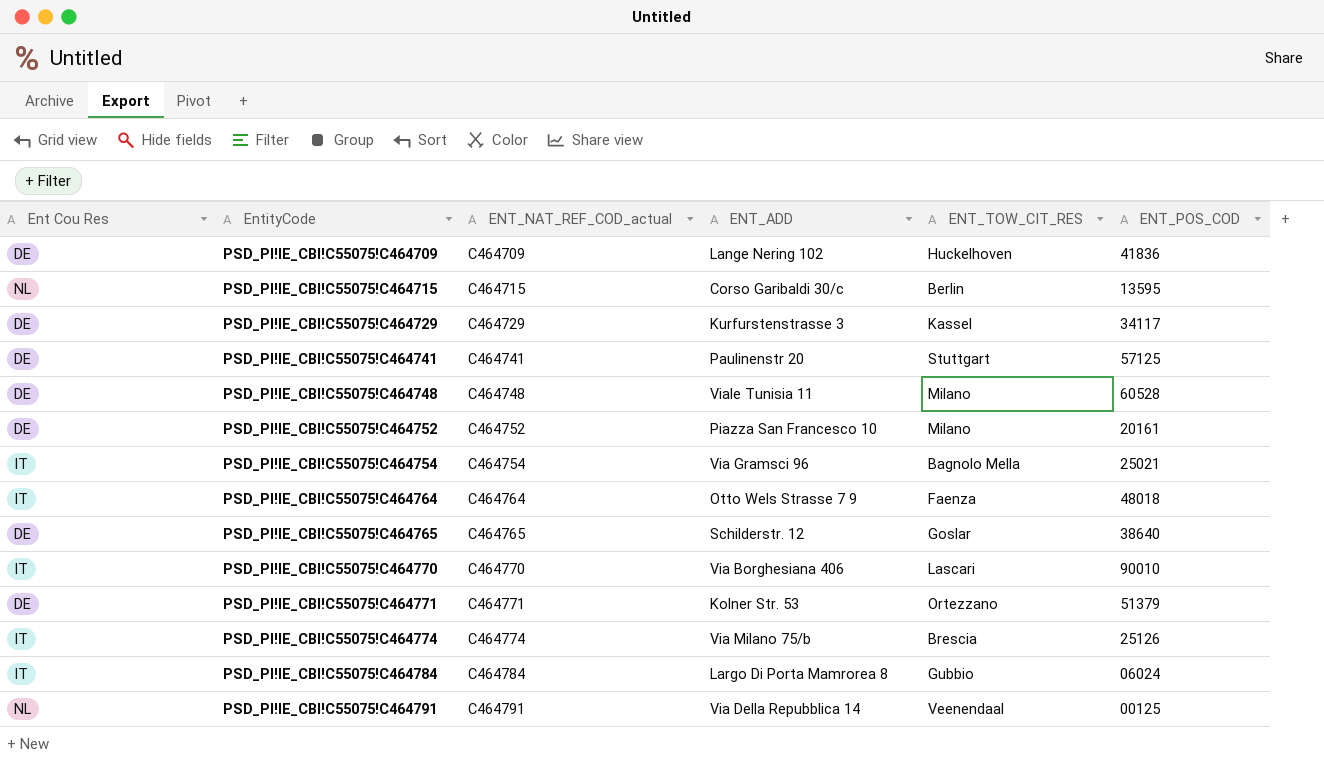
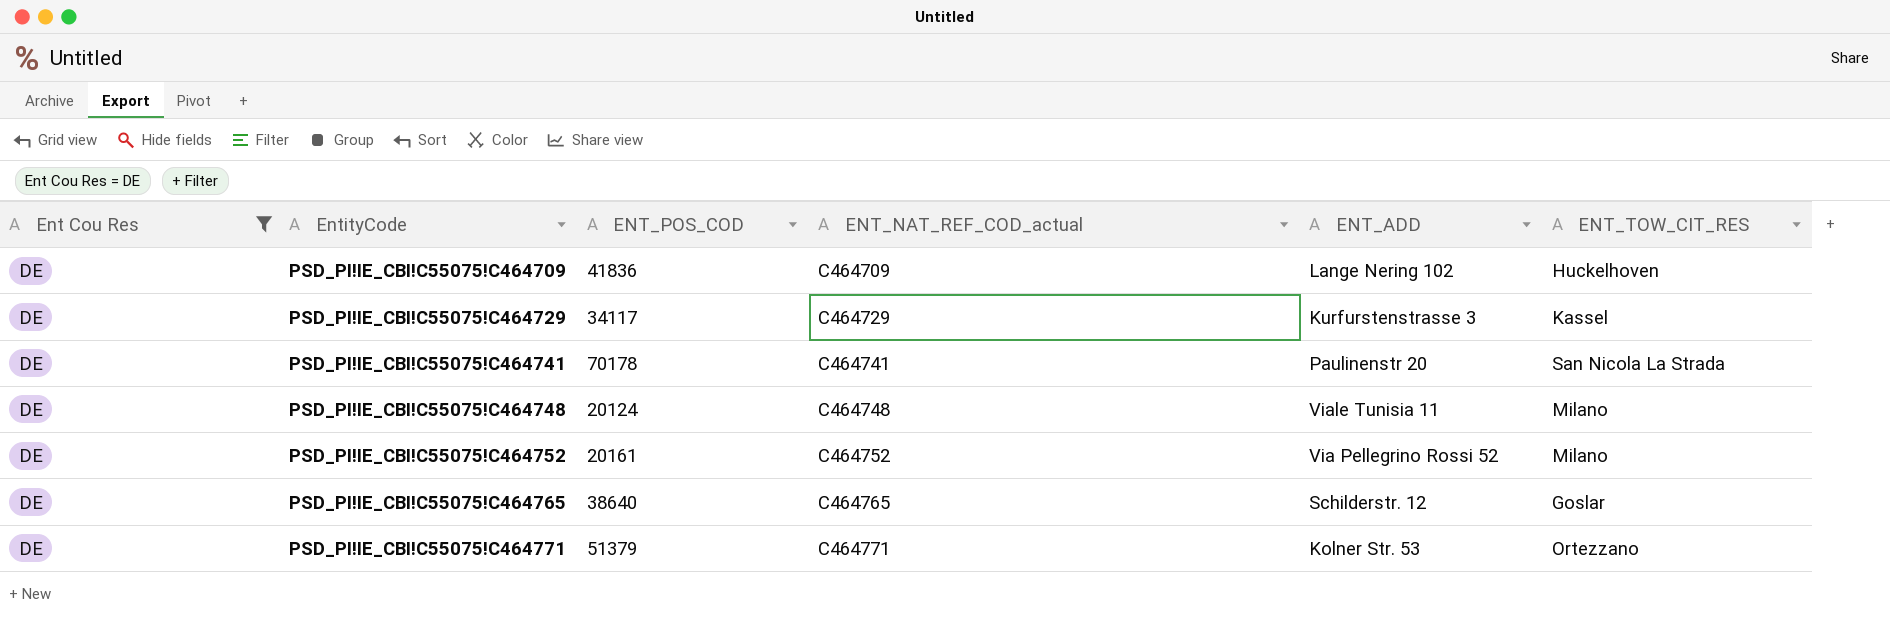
filter: none -> Ent Cou Res = DE
column ENT_POS_COD | position: 6 -> 3
PSD_PI!IE_CBI!C55075!C464741 | ENT_POS_COD: 57125 -> 70178
PSD_PI!IE_CBI!C55075!C464741 | ENT_TOW_CIT_RES: Stuttgart -> San Nicola La Strada
PSD_PI!IE_CBI!C55075!C464748 | ENT_POS_COD: 60528 -> 20124
PSD_PI!IE_CBI!C55075!C464752 | ENT_ADD: Piazza San Francesco 10 -> Via Pellegrino Rossi 52

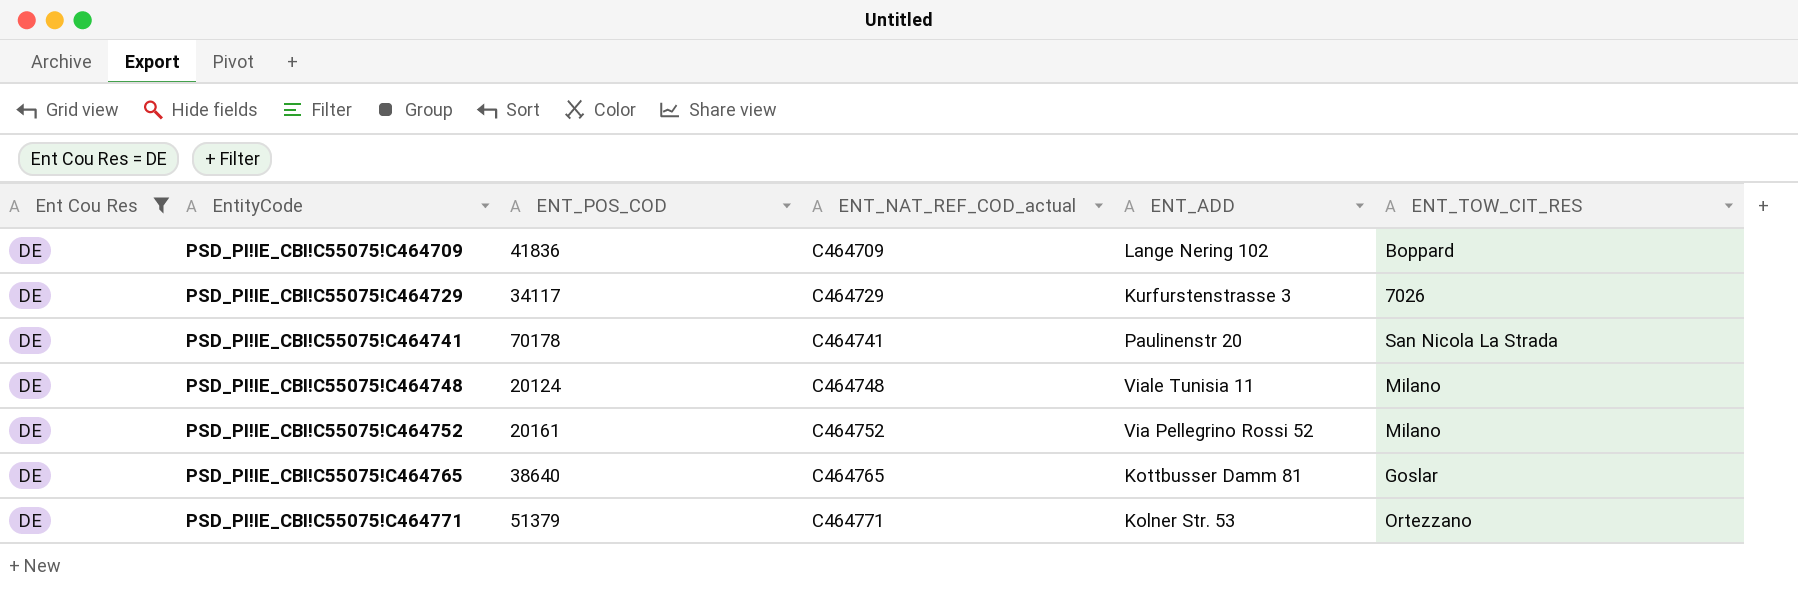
PSD_PI!IE_CBI!C55075!C464709 | ENT_TOW_CIT_RES: Huckelhoven -> Boppard
PSD_PI!IE_CBI!C55075!C464729 | ENT_TOW_CIT_RES: Kassel -> 7026
PSD_PI!IE_CBI!C55075!C464765 | ENT_ADD: Schilderstr. 12 -> Kottbusser Damm 81

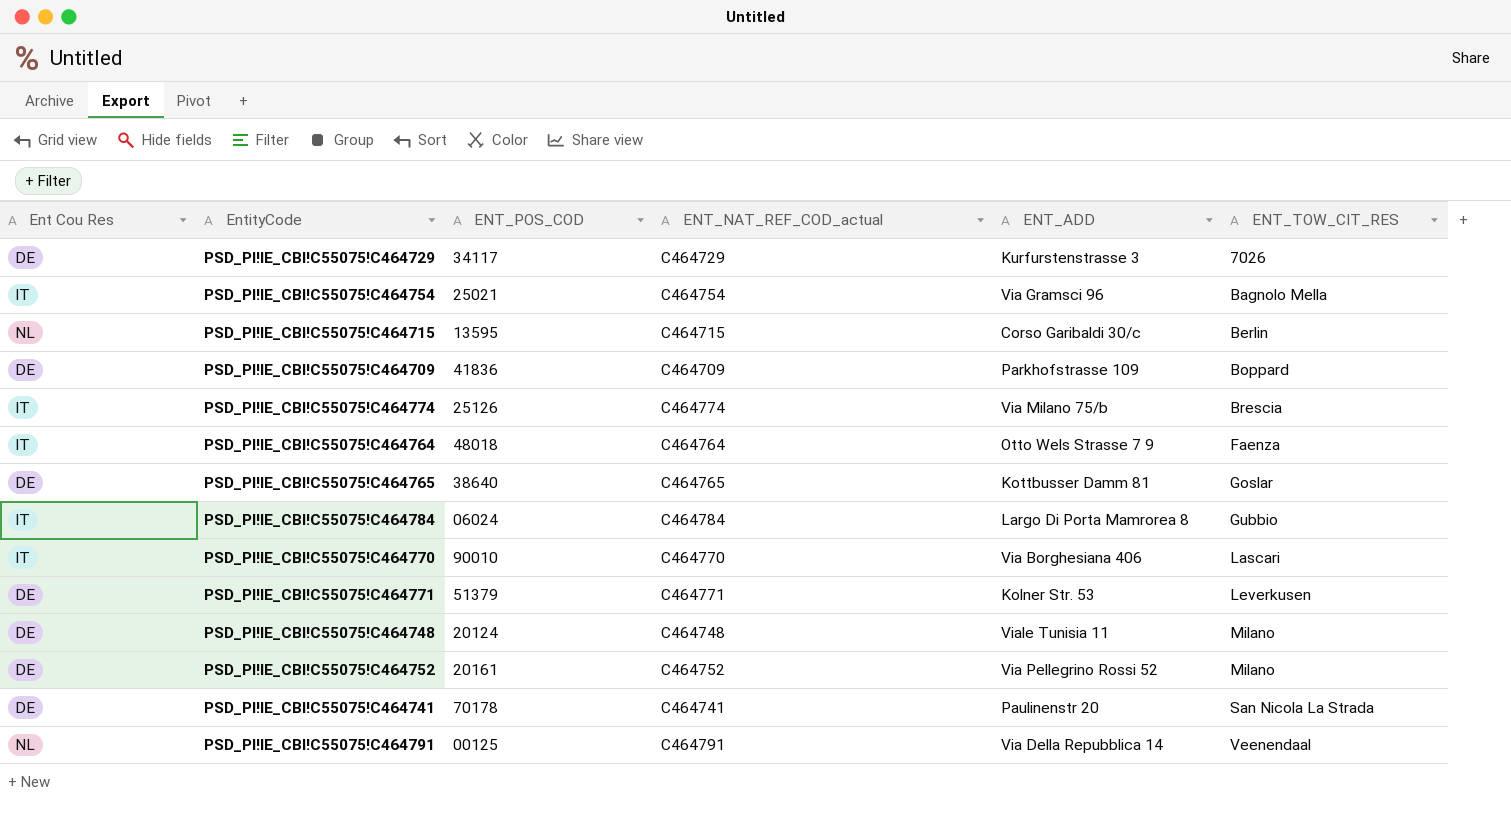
filter: Ent Cou Res = DE -> none
row order: EntityCode ascending -> ENT_TOW_CIT_RES ascending
PSD_PI!IE_CBI!C55075!C464709 | ENT_ADD: Lange Nering 102 -> Parkhofstrasse 109
PSD_PI!IE_CBI!C55075!C464771 | ENT_TOW_CIT_RES: Ortezzano -> Leverkusen

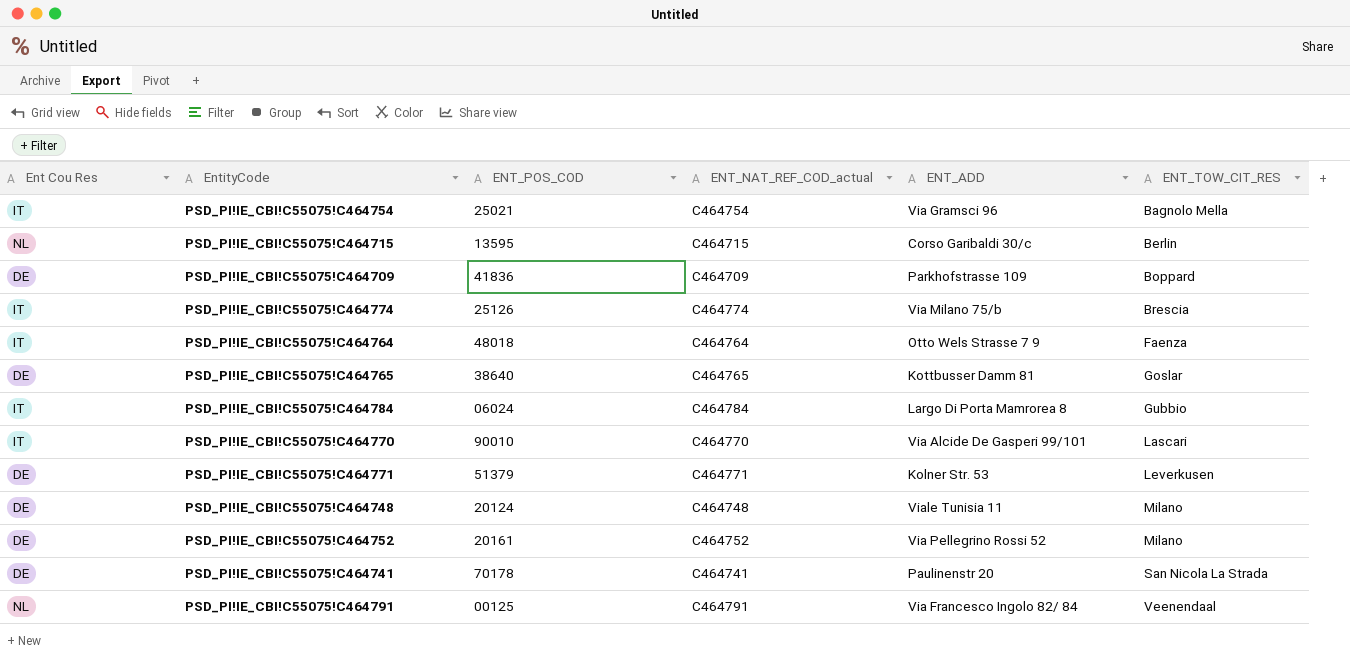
row PSD_PI!IE_CBI!C55075!C464729: DE | 34117 | C464729 | Kurfurstenstrasse 3 | 7026 -> none
PSD_PI!IE_CBI!C55075!C464770 | ENT_ADD: Via Borghesiana 406 -> Via Alcide De Gasperi 99/101
PSD_PI!IE_CBI!C55075!C464791 | ENT_ADD: Via Della Repubblica 14 -> Via Francesco Ingolo 82/ 84

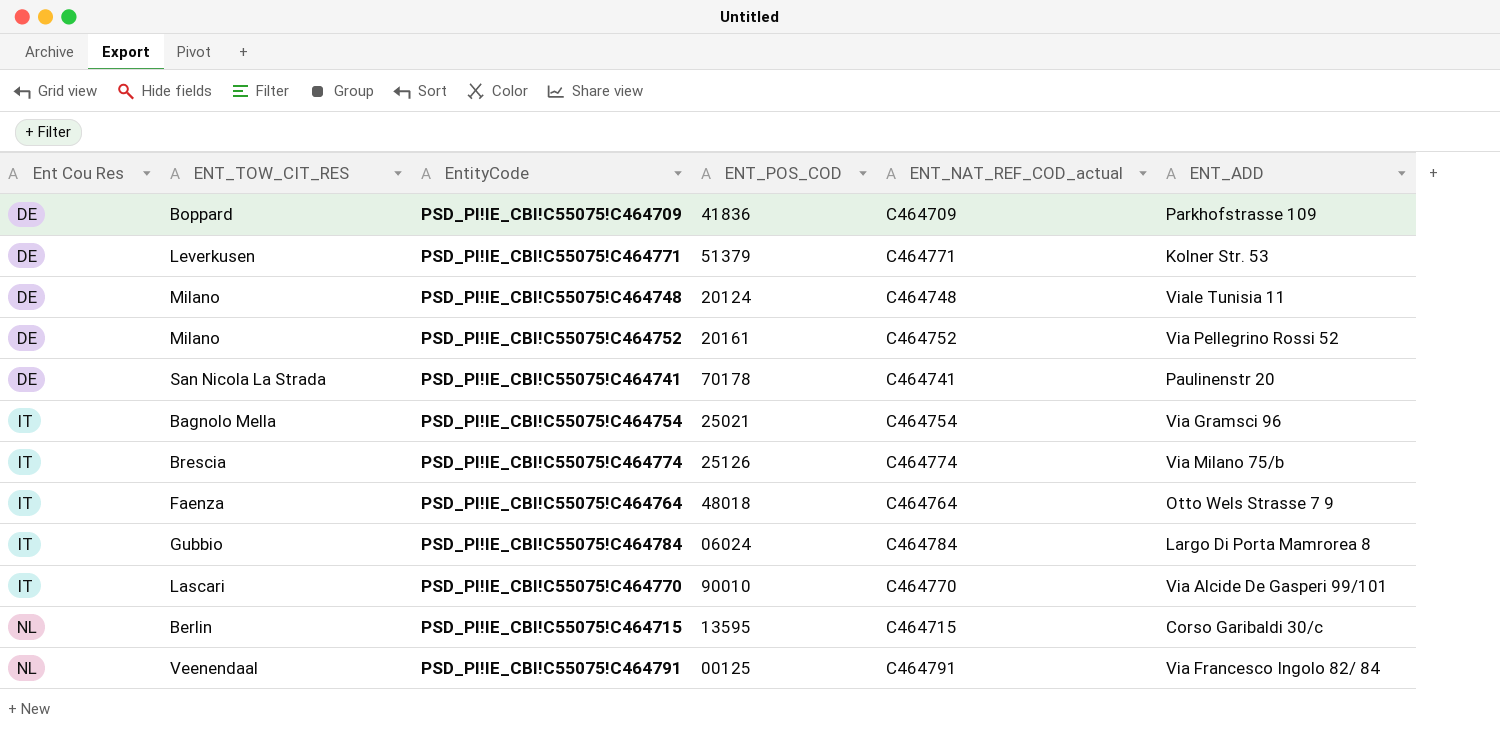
row order: ENT_TOW_CIT_RES ascending -> Ent Cou Res ascending
column ENT_TOW_CIT_RES | position: 6 -> 2
row PSD_PI!IE_CBI!C55075!C464765: DE | 38640 | C464765 | Kottbusser Damm 81 | Goslar -> none

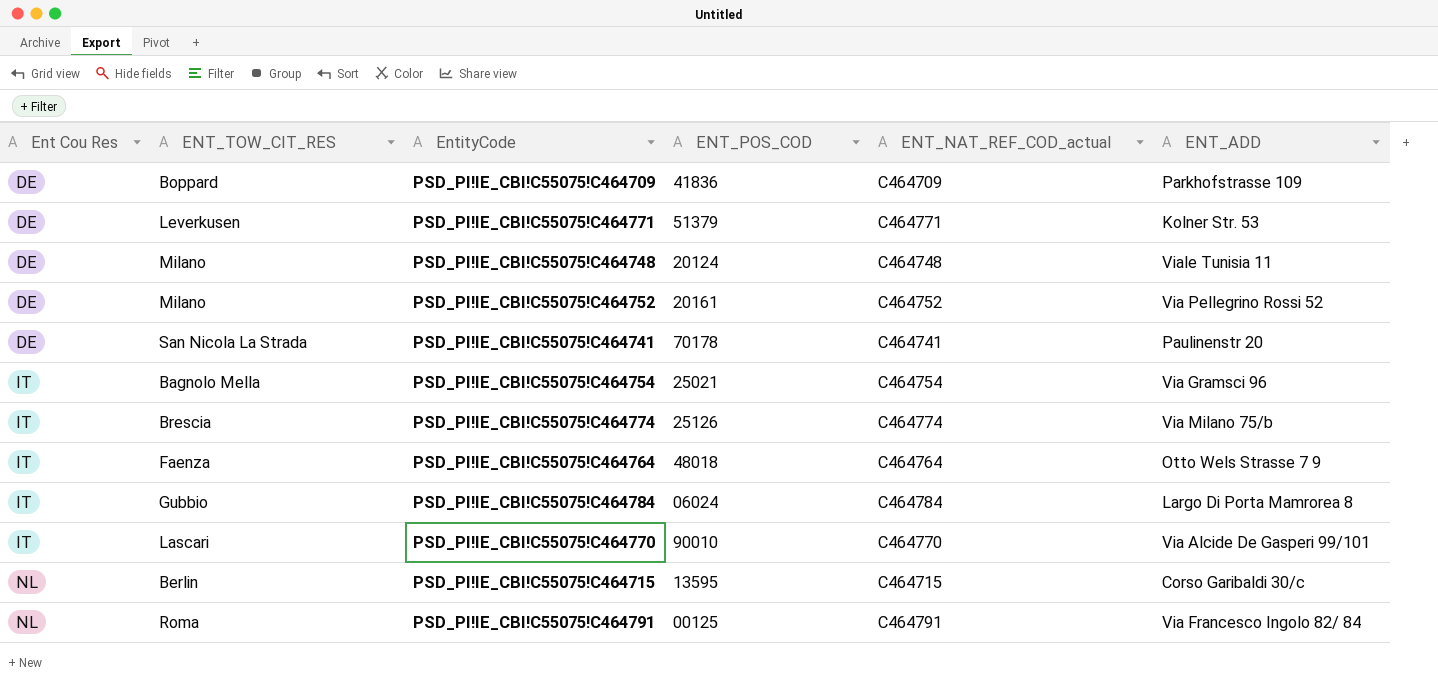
PSD_PI!IE_CBI!C55075!C464791 | ENT_TOW_CIT_RES: Veenendaal -> Roma

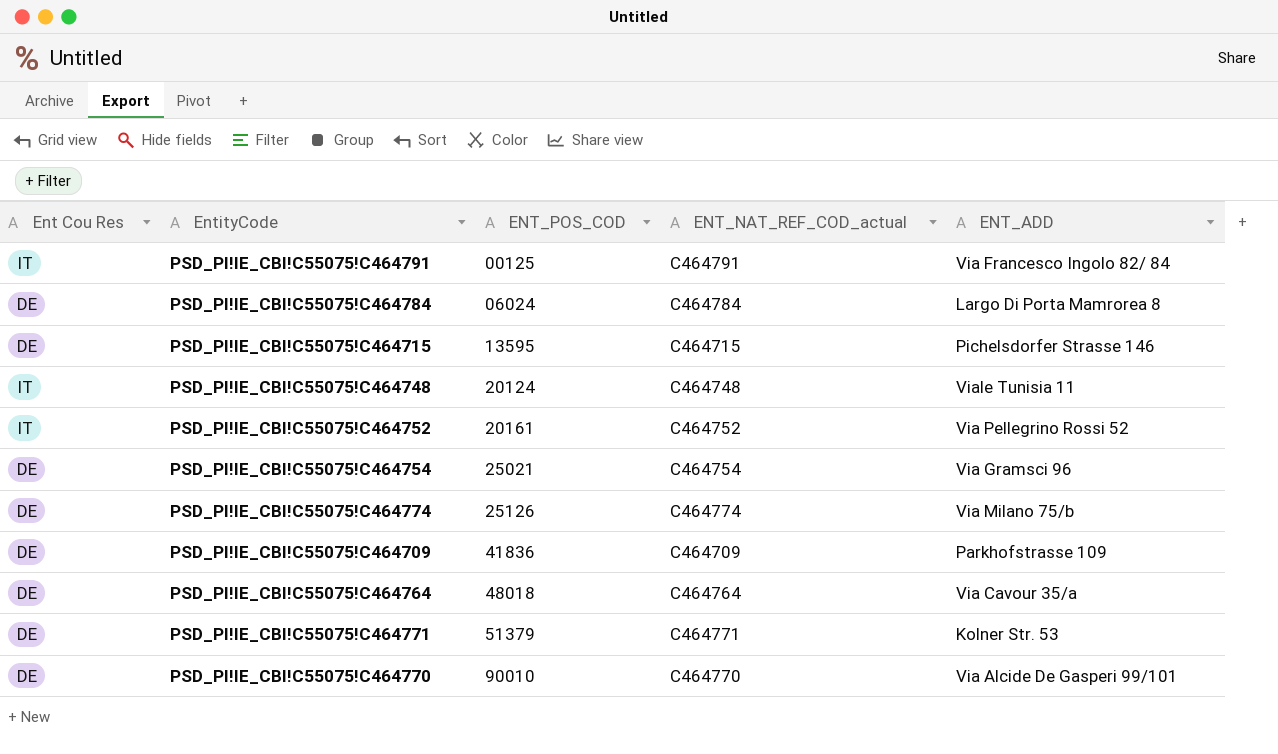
row order: Ent Cou Res ascending -> ENT_POS_COD ascending
column ENT_TOW_CIT_RES | position: 2 -> none
row PSD_PI!IE_CBI!C55075!C464741: DE | San Nicola La Strada | 70178 | C464741 | Paulinenstr 20 -> none
PSD_PI!IE_CBI!C55075!C464791 | Ent Cou Res: NL -> IT
PSD_PI!IE_CBI!C55075!C464784 | Ent Cou Res: IT -> DE
PSD_PI!IE_CBI!C55075!C464715 | Ent Cou Res: NL -> DE
PSD_PI!IE_CBI!C55075!C464715 | ENT_ADD: Corso Garibaldi 30/c -> Pichelsdorfer Strasse 146
PSD_PI!IE_CBI!C55075!C464748 | Ent Cou Res: DE -> IT
PSD_PI!IE_CBI!C55075!C464752 | Ent Cou Res: DE -> IT
PSD_PI!IE_CBI!C55075!C464754 | Ent Cou Res: IT -> DE
PSD_PI!IE_CBI!C55075!C464774 | Ent Cou Res: IT -> DE
PSD_PI!IE_CBI!C55075!C464764 | Ent Cou Res: IT -> DE
PSD_PI!IE_CBI!C55075!C464764 | ENT_ADD: Otto Wels Strasse 7 9 -> Via Cavour 35/a
PSD_PI!IE_CBI!C55075!C464770 | Ent Cou Res: IT -> DE

